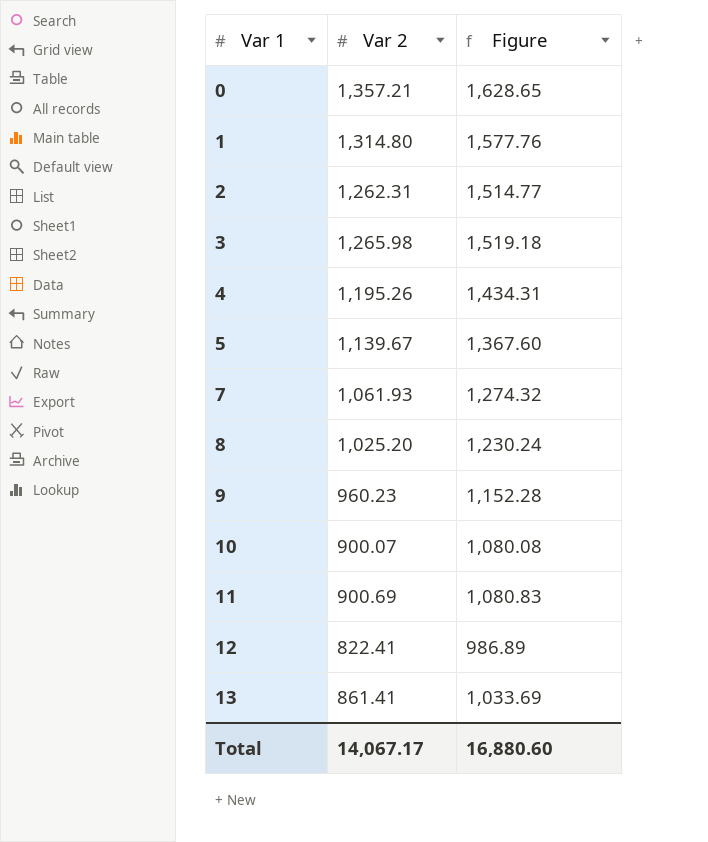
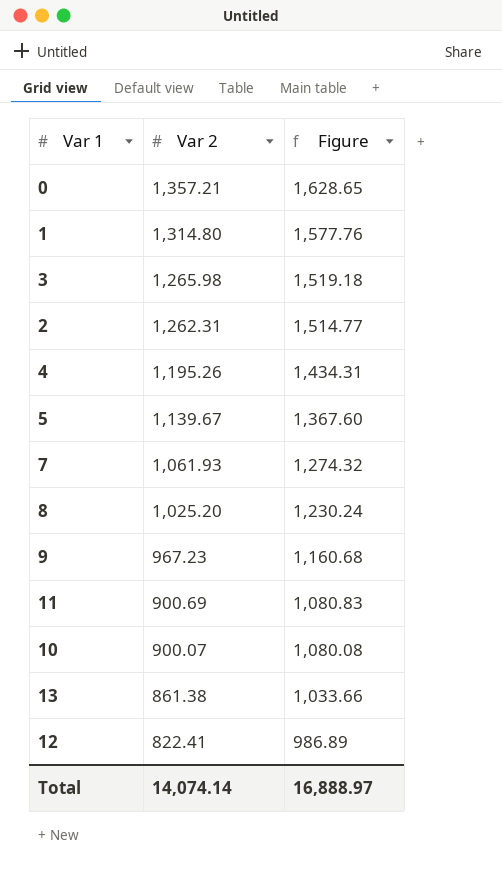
row order: Var 1 ascending -> Var 2 descending
9 | Var 2: 960.23 -> 967.23
9 | Figure: 1,152.28 -> 1,160.68
13 | Var 2: 861.41 -> 861.38
13 | Figure: 1,033.69 -> 1,033.66
Total | Var 2: 14,067.17 -> 14,074.14
Total | Figure: 16,880.60 -> 16,888.97

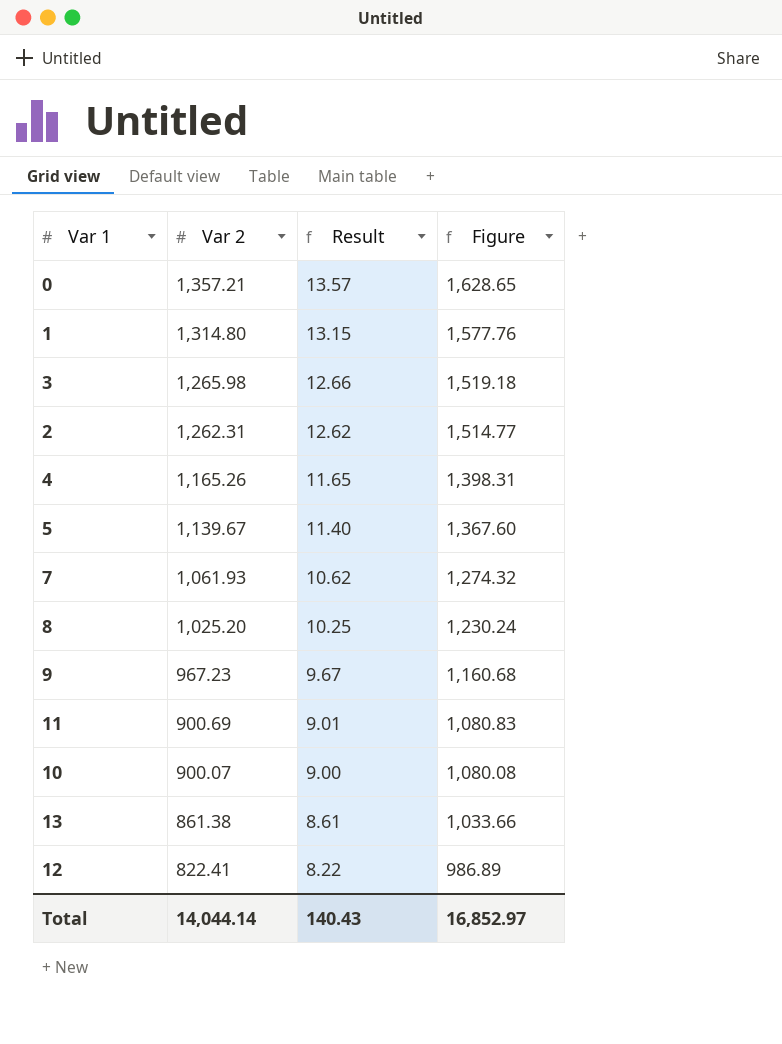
column Result | formula: none -> [Var 2] * 0.01
4 | Var 2: 1,195.26 -> 1,165.26
4 | Figure: 1,434.31 -> 1,398.31
Total | Var 2: 14,074.14 -> 14,044.14
Total | Figure: 16,888.97 -> 16,852.97

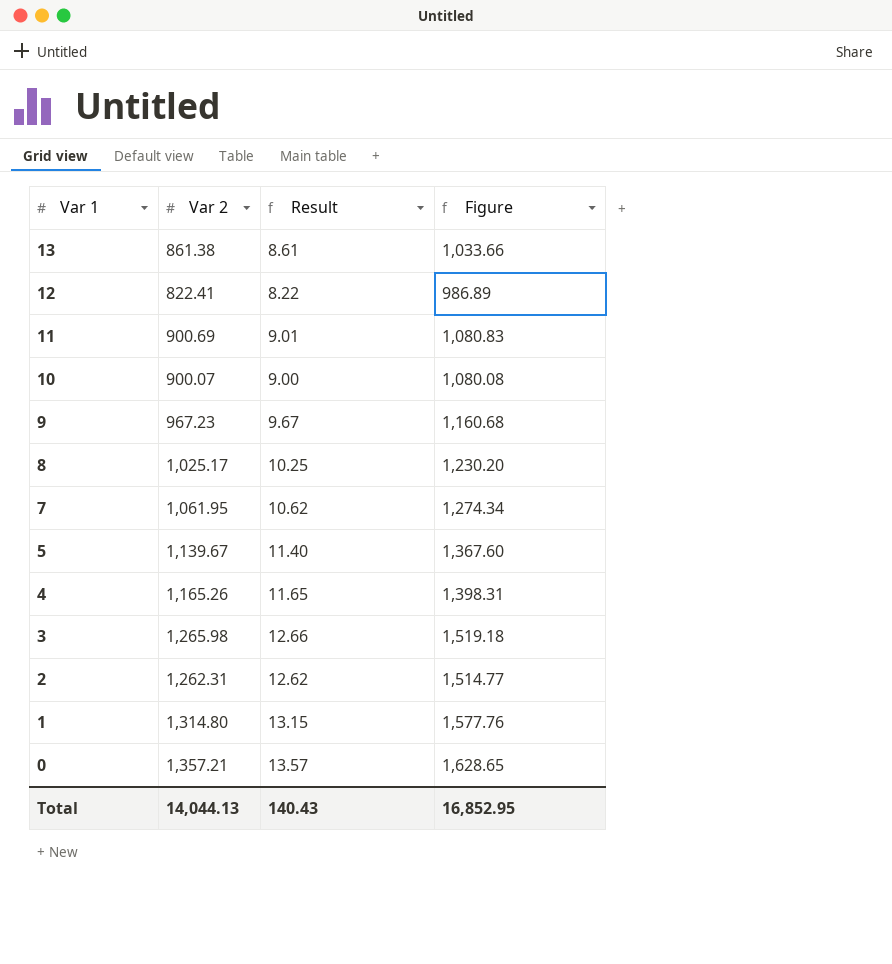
row order: Var 2 descending -> Var 1 descending
8 | Var 2: 1,025.20 -> 1,025.17
8 | Figure: 1,230.24 -> 1,230.20
7 | Var 2: 1,061.93 -> 1,061.95
7 | Figure: 1,274.32 -> 1,274.34
Total | Var 2: 14,044.14 -> 14,044.13
Total | Figure: 16,852.97 -> 16,852.95

